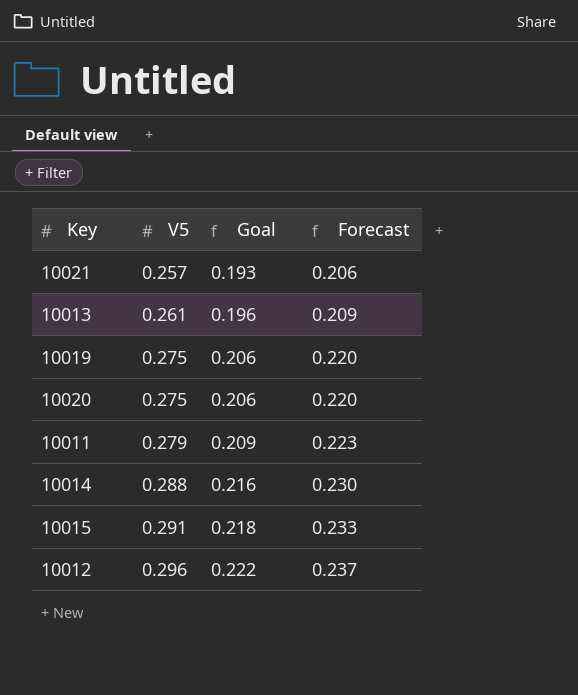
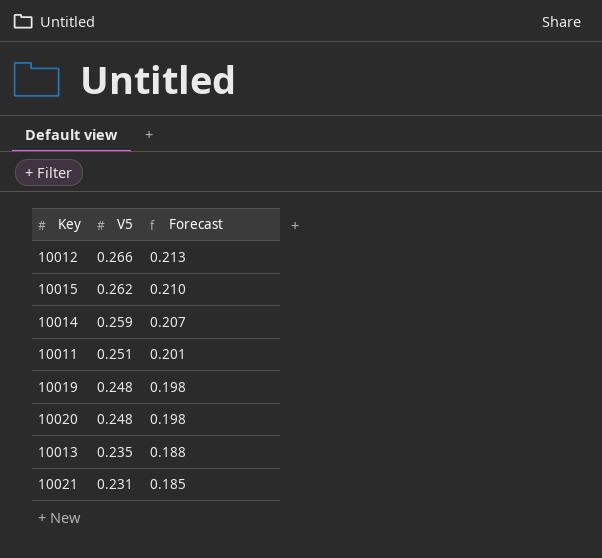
row order: V5 ascending -> V5 descending
column Goal | formula: [V5] * 0.75 -> none
10012 | V5: 0.296 -> 0.266
10012 | Forecast: 0.237 -> 0.213
10015 | V5: 0.291 -> 0.262
10015 | Forecast: 0.233 -> 0.210
10014 | V5: 0.288 -> 0.259
10014 | Forecast: 0.230 -> 0.207
10011 | V5: 0.279 -> 0.251
10011 | Forecast: 0.223 -> 0.201
10019 | V5: 0.275 -> 0.248
10019 | Forecast: 0.220 -> 0.198
10020 | V5: 0.275 -> 0.248
10020 | Forecast: 0.220 -> 0.198
10013 | V5: 0.261 -> 0.235
10013 | Forecast: 0.209 -> 0.188
10021 | V5: 0.257 -> 0.231
10021 | Forecast: 0.206 -> 0.185

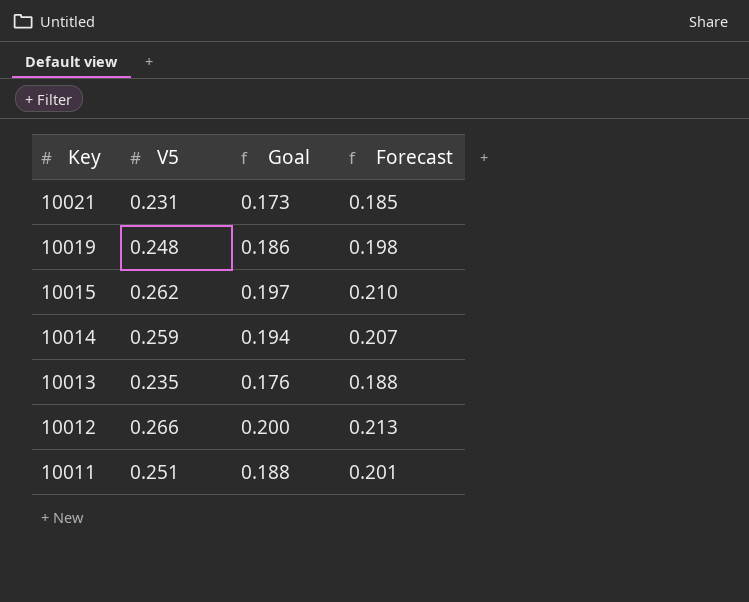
row order: V5 descending -> Key descending
column Goal | formula: none -> [V5] * 0.75
row 10020: 0.248 | 0.198 -> none

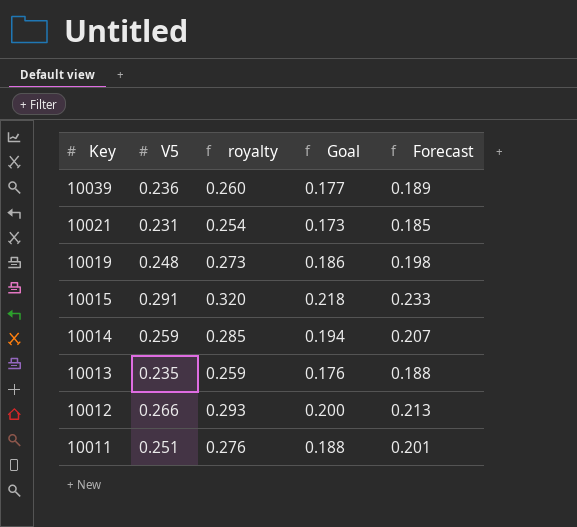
column royalty | formula: none -> [V5] * 1.1
row 10039: none -> 0.236 | 0.260 | 0.177 | 0.189
10015 | V5: 0.262 -> 0.291
10015 | Goal: 0.197 -> 0.218
10015 | Forecast: 0.210 -> 0.233

